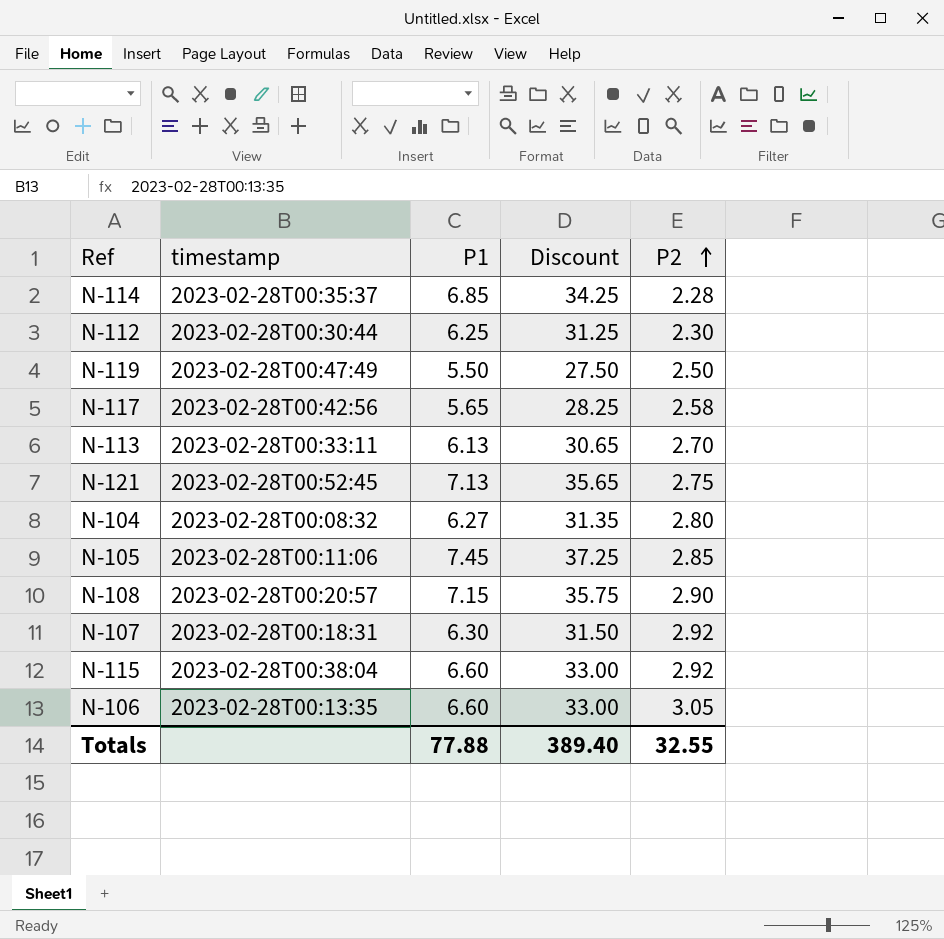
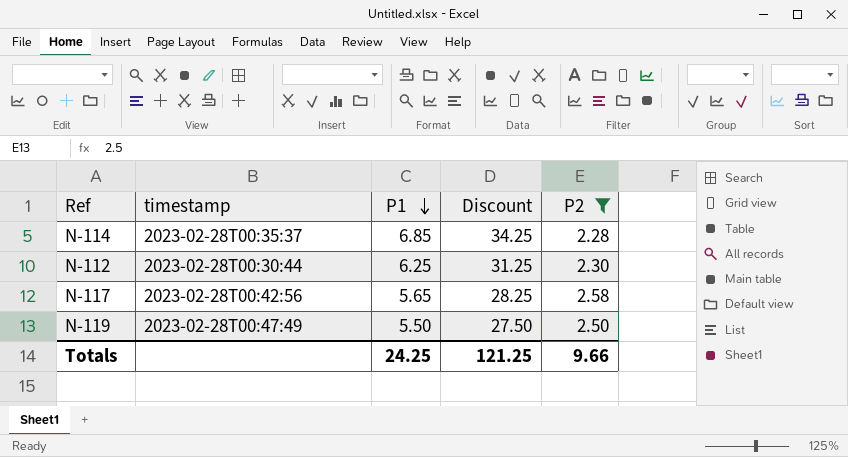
filter: none -> P2 <= 2.58
row order: P2 ascending -> P1 descending
Totals | P1: 77.88 -> 24.25
Totals | Discount: 389.40 -> 121.25
Totals | P2: 32.55 -> 9.66

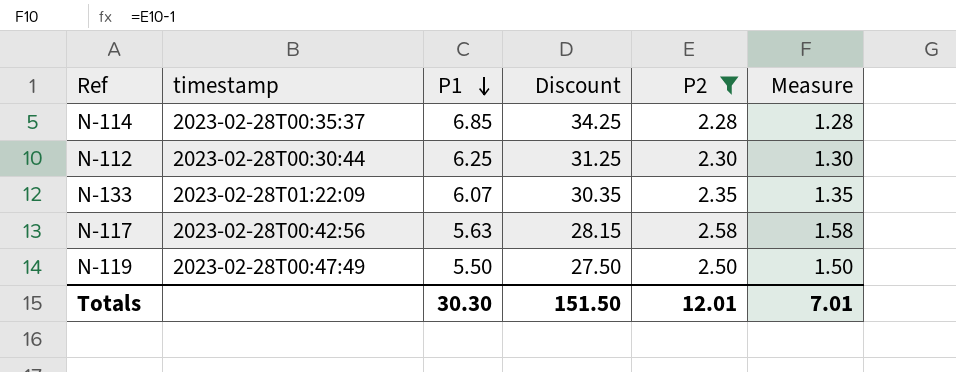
column Measure | formula: none -> [P2] - 1
row N-133: none -> 2023-02-28T01:22:09 | 6.07 | 30.35 | 2.35 | 1.35
N-117 | P1: 5.65 -> 5.63
N-117 | Discount: 28.25 -> 28.15
Totals | P1: 24.25 -> 30.30
Totals | Discount: 121.25 -> 151.50
Totals | P2: 9.66 -> 12.01

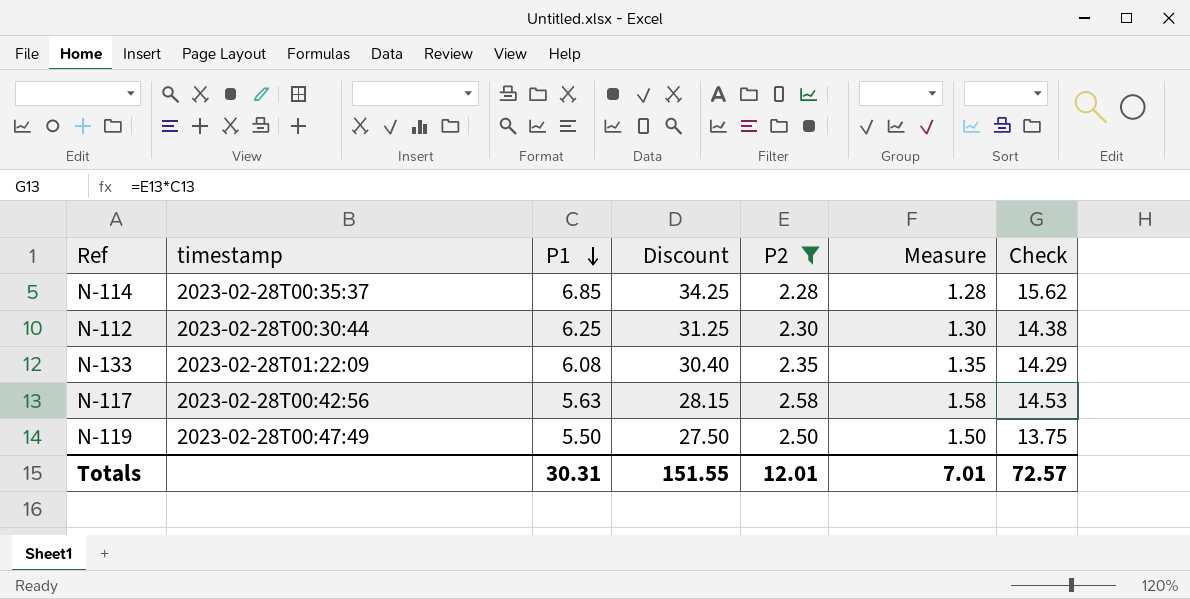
column Check | formula: none -> [P1] * [P2]
N-133 | P1: 6.07 -> 6.08
N-133 | Discount: 30.35 -> 30.40
Totals | P1: 30.30 -> 30.31
Totals | Discount: 151.50 -> 151.55

